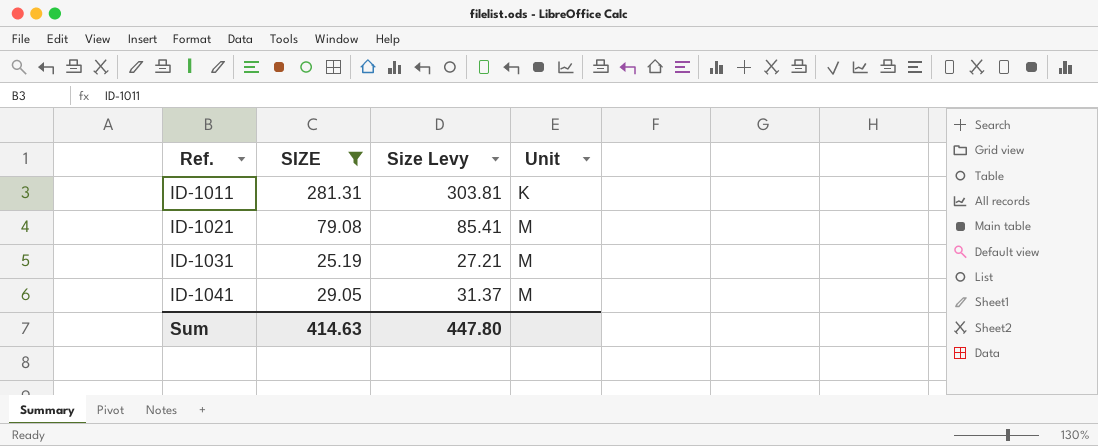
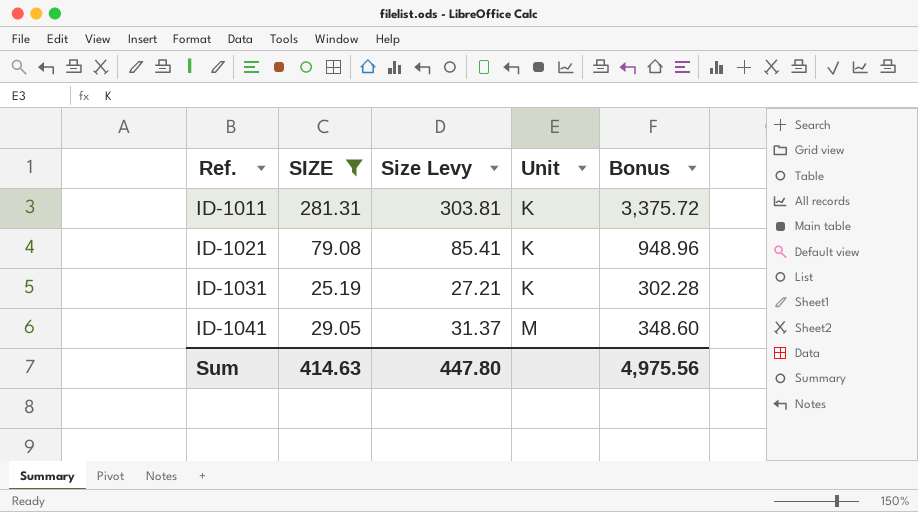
column Bonus | formula: none -> [SIZE] * 12
ID-1021 | Unit: M -> K
ID-1031 | Unit: M -> K

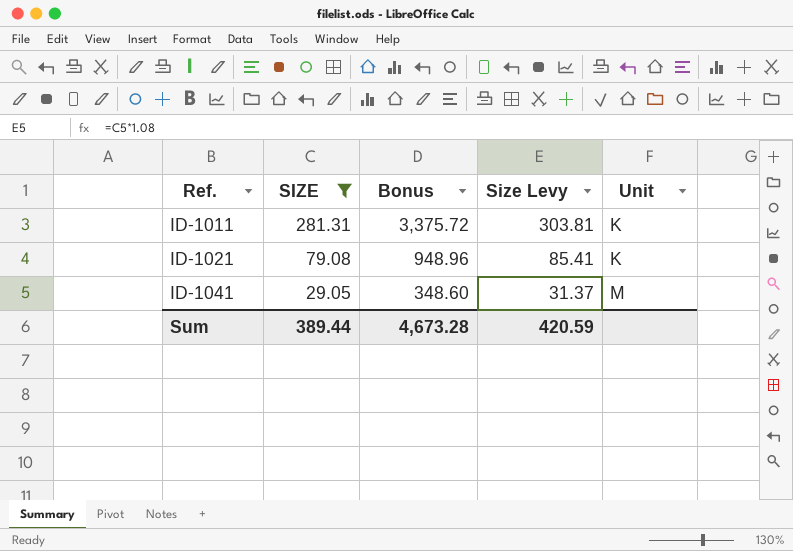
column Bonus | position: 5 -> 3
row ID-1031: 25.19 | 27.21 | K | 302.28 -> none
Sum | SIZE: 414.63 -> 389.44
Sum | Bonus: 4,975.56 -> 4,673.28
Sum | Size Levy: 447.80 -> 420.59

